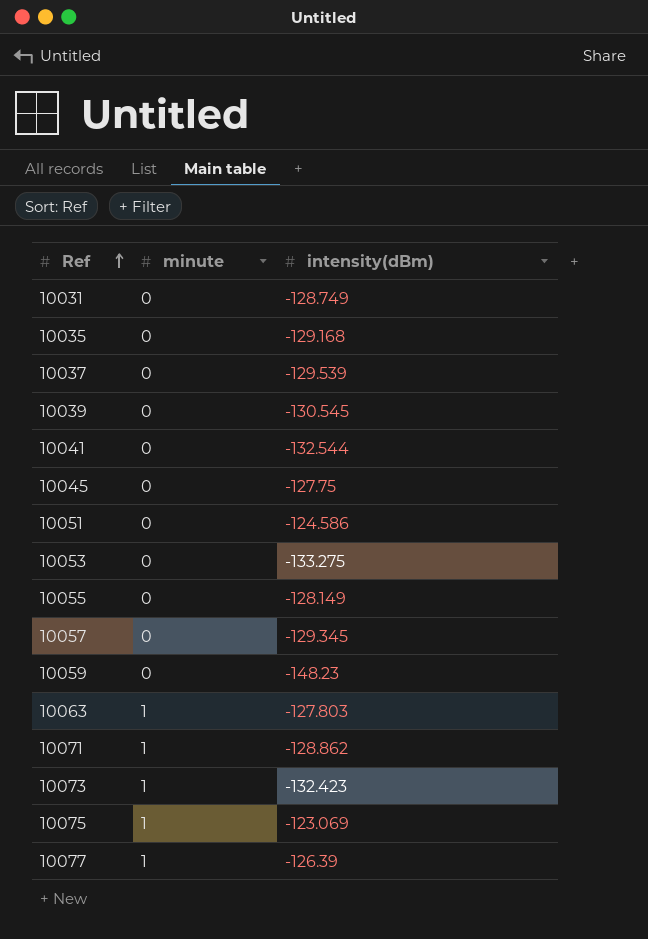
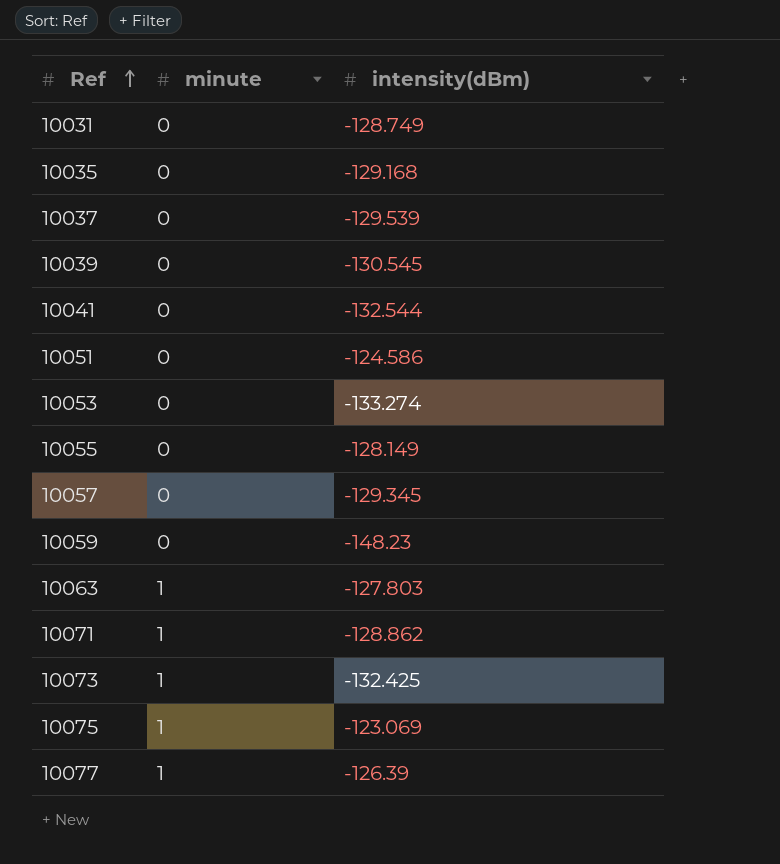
row 10045: 0 | -127.75 -> none
10053 | intensity(dBm): -133.275 -> -133.274
10073 | intensity(dBm): -132.423 -> -132.425

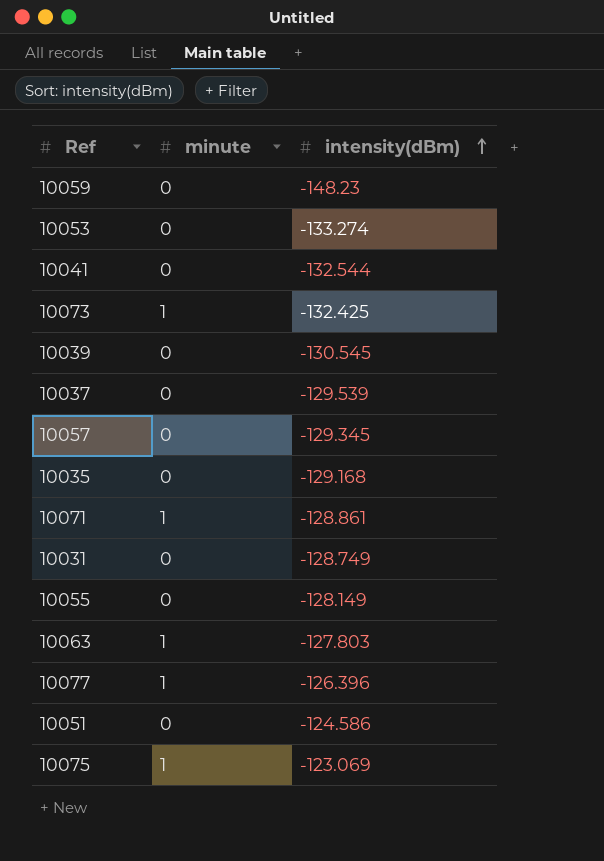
row order: Ref ascending -> intensity(dBm) ascending
10071 | intensity(dBm): -128.862 -> -128.861
10077 | intensity(dBm): -126.39 -> -126.396

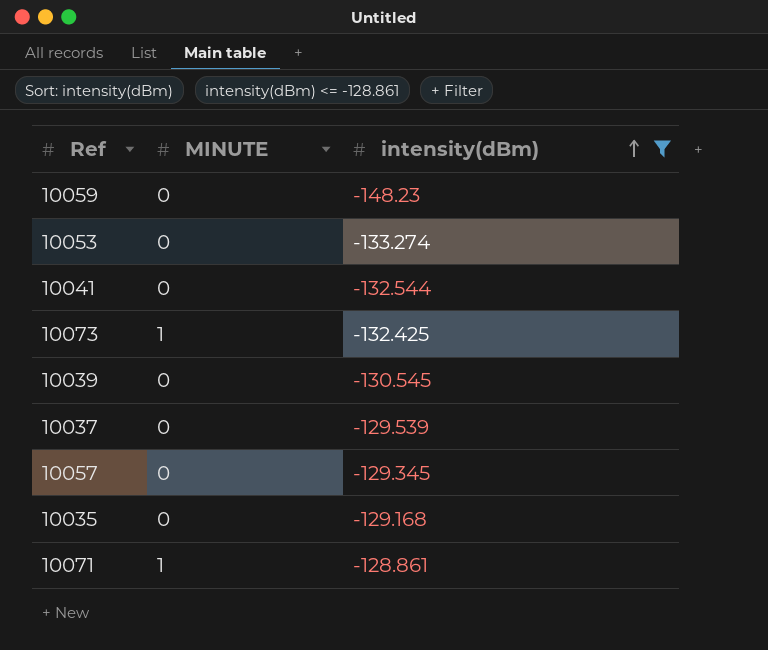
filter: none -> intensity(dBm) <= -128.861
column name: minute -> MINUTE

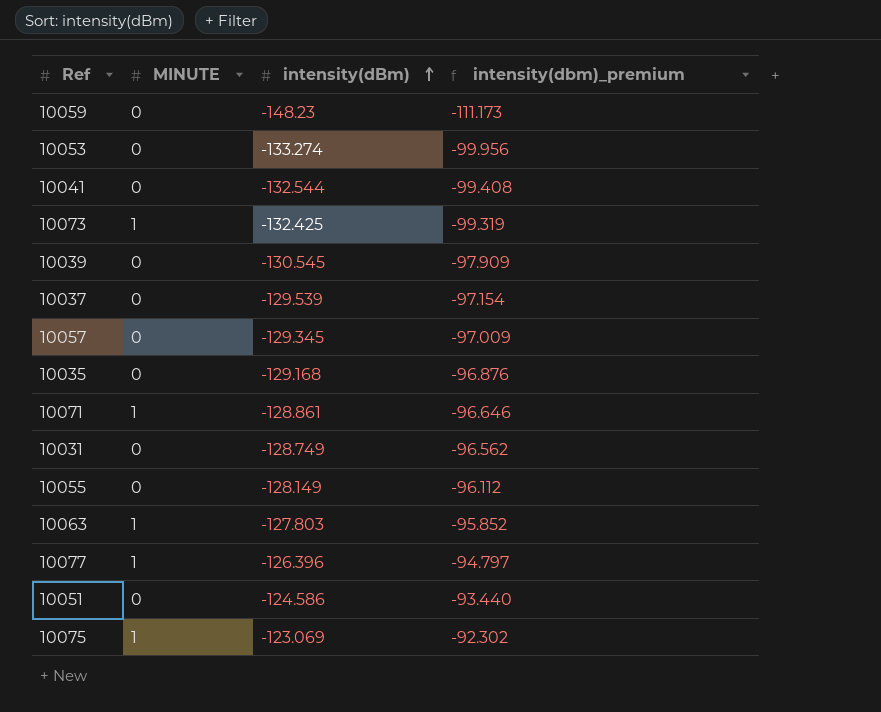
filter: intensity(dBm) <= -128.861 -> none
column intensity(dbm)_premium | formula: none -> [intensity(dBm)] * 0.75

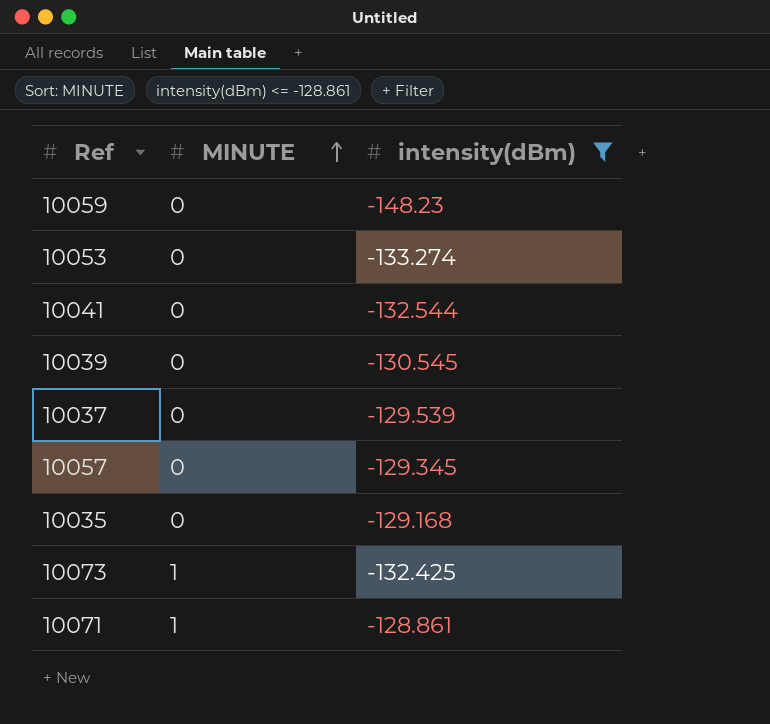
filter: none -> intensity(dBm) <= -128.861
row order: intensity(dBm) ascending -> MINUTE ascending
column intensity(dbm)_premium | formula: [intensity(dBm)] * 0.75 -> none

